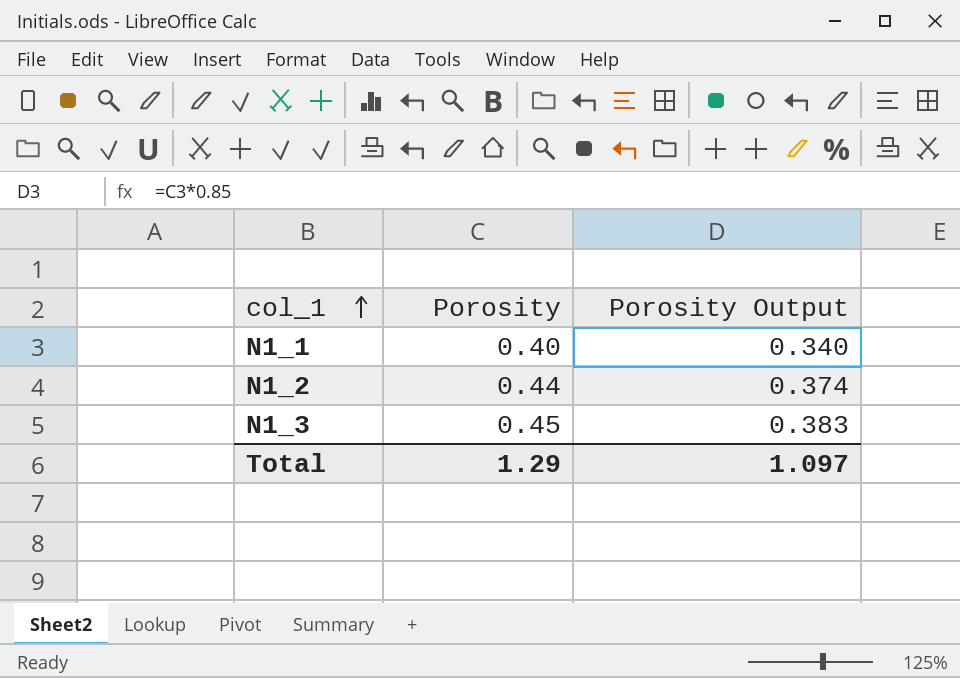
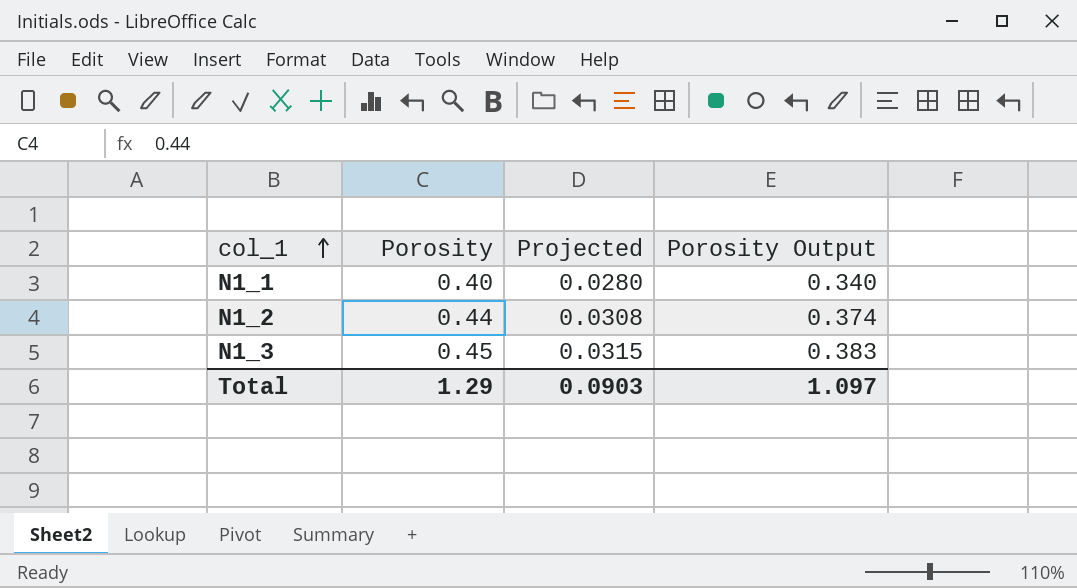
column Projected | formula: none -> [Porosity] * 0.07

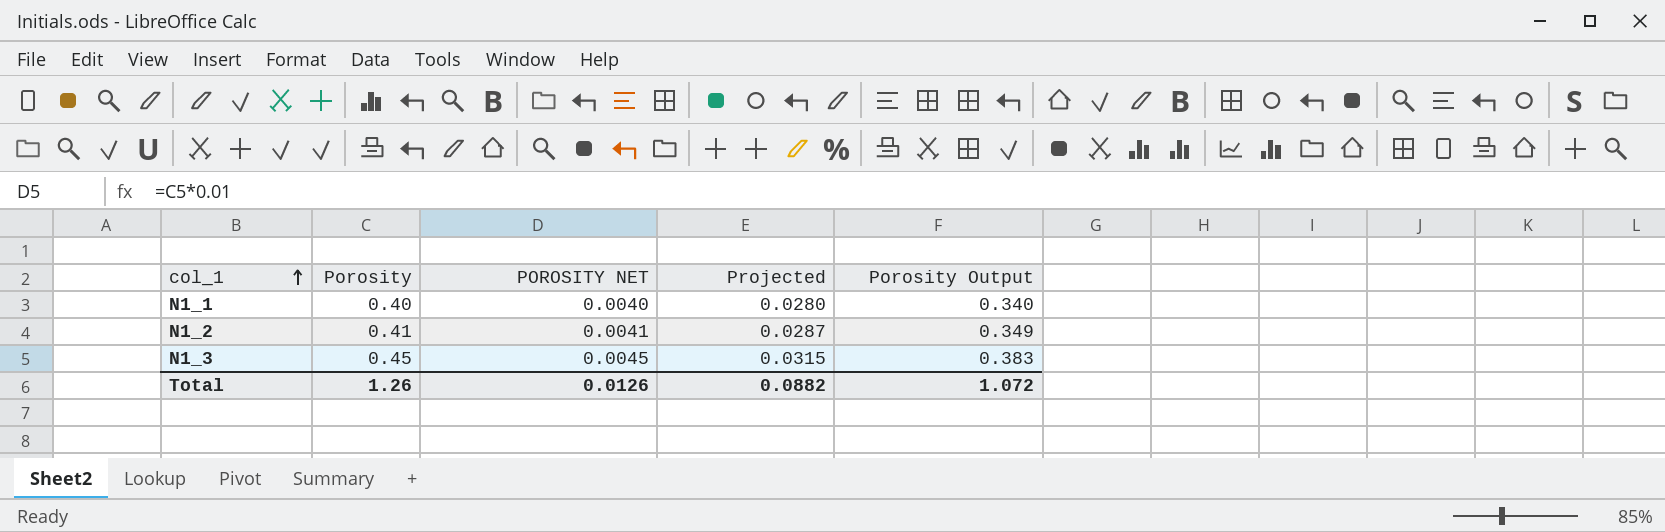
column POROSITY NET | formula: none -> [Porosity] * 0.01
N1_2 | Porosity: 0.44 -> 0.41
N1_2 | Projected: 0.0308 -> 0.0287
N1_2 | Porosity Output: 0.374 -> 0.349
Total | Porosity: 1.29 -> 1.26
Total | Projected: 0.0903 -> 0.0882
Total | Porosity Output: 1.097 -> 1.072

